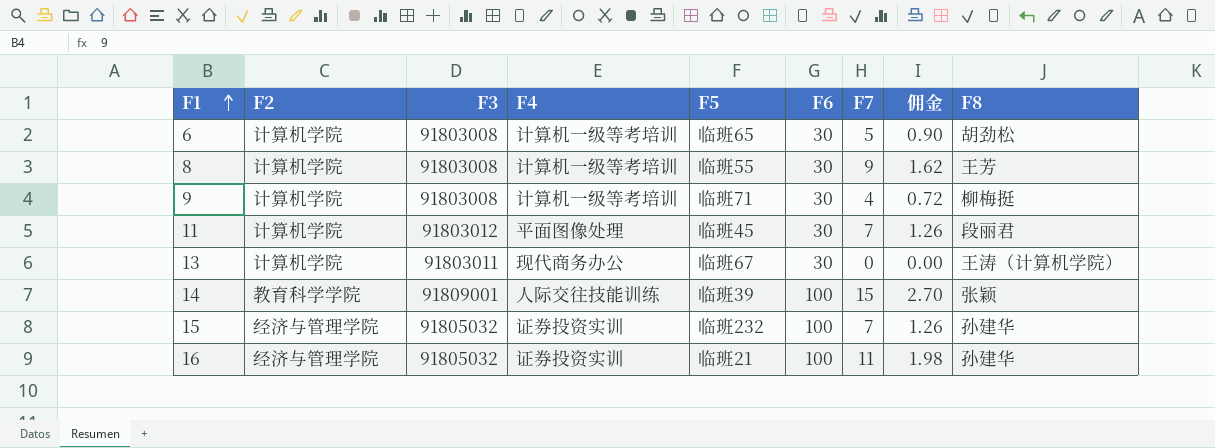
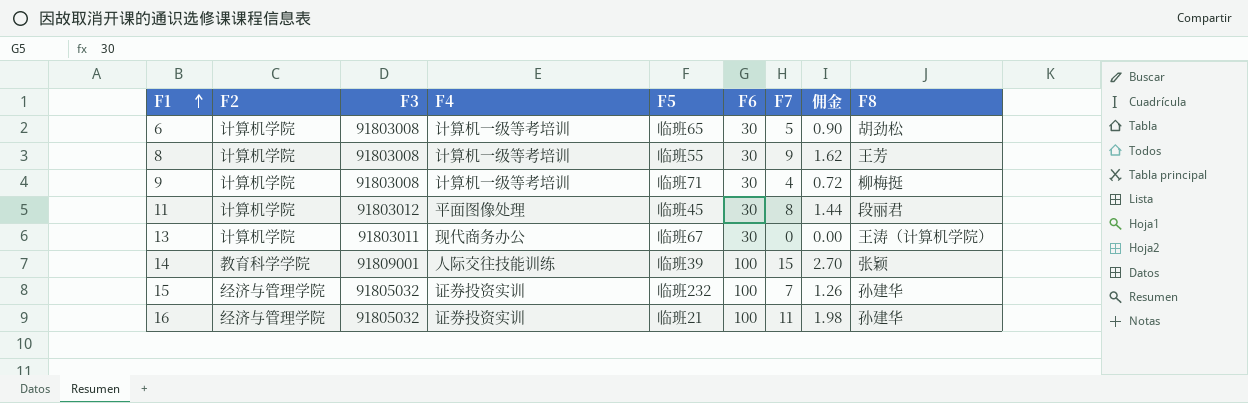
11 | F7: 7 -> 8
11 | 佣金: 1.26 -> 1.44

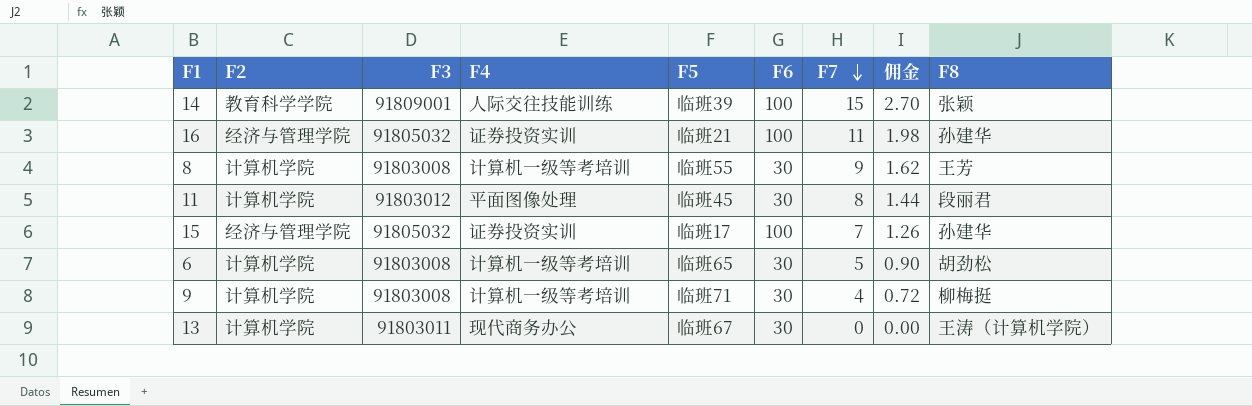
row order: F1 ascending -> F7 descending
15 | F5: 临班232 -> 临班17

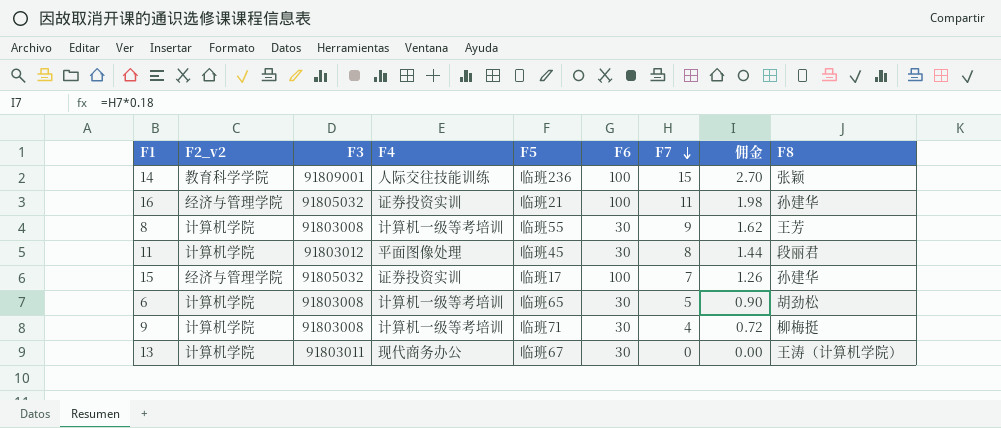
column name: F2 -> F2_v2
14 | F5: 临班39 -> 临班236

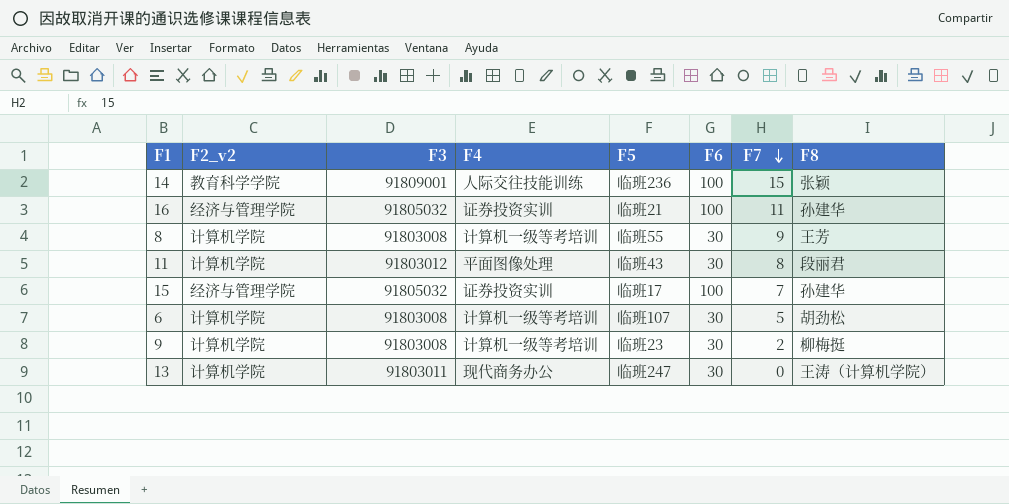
column 佣金 | formula: [F7] * 0.18 -> none
11 | F5: 临班45 -> 临班43
6 | F5: 临班65 -> 临班107
9 | F5: 临班71 -> 临班23
9 | F7: 4 -> 2
13 | F5: 临班67 -> 临班247

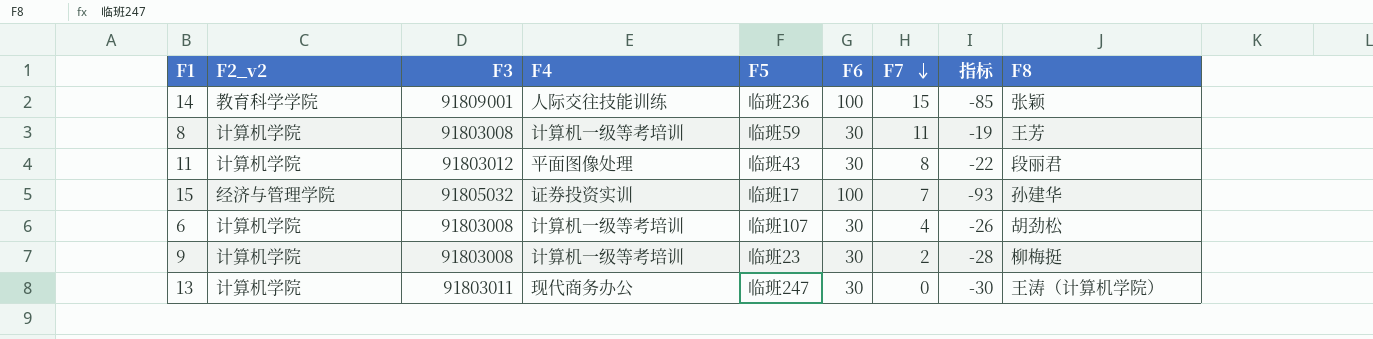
column 指标 | formula: none -> [F7] - [F6]
row 16: 经济与管理学院 | 91805032 | 证券投资实训 | 临班21 | 100 | 11 | 孙建华 -> none
8 | F5: 临班55 -> 临班59
8 | F7: 9 -> 11
6 | F7: 5 -> 4

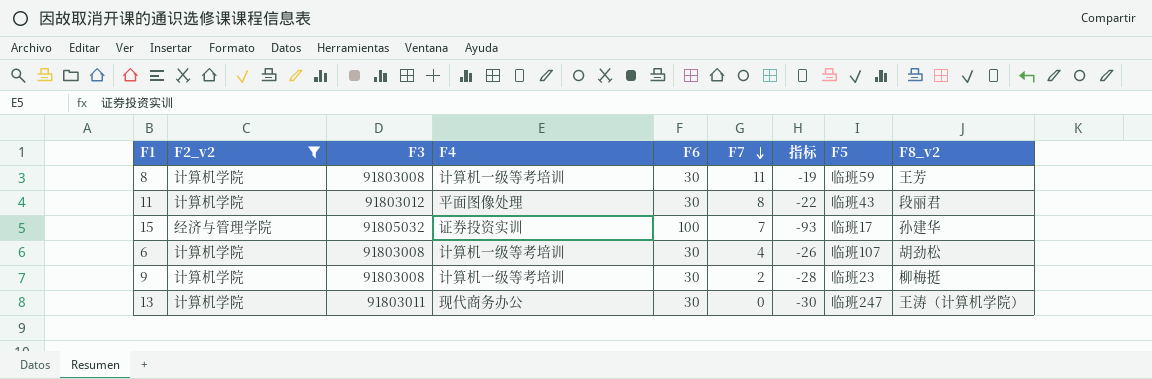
filter: none -> F2_v2 != 教育科学学院
column F5 | position: 5 -> 8
column name: F8 -> F8_v2

